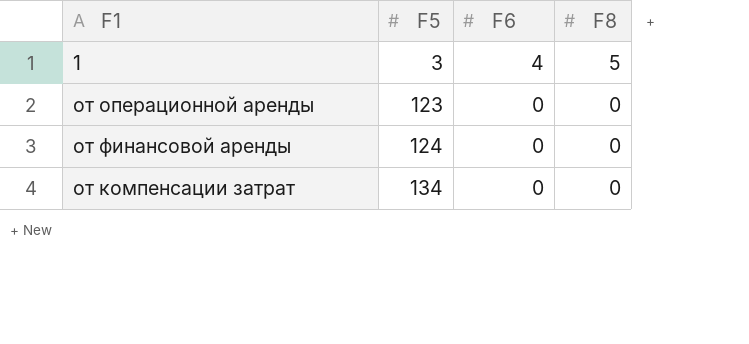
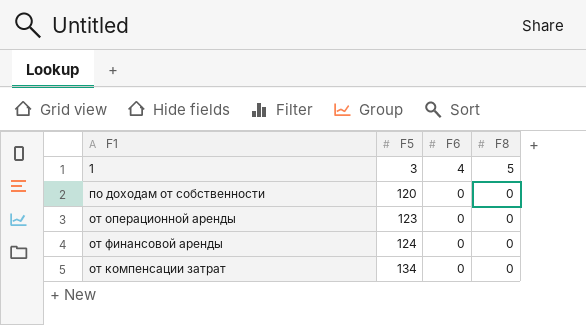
row по доходам от собственности: none -> 120 | 0 | 0

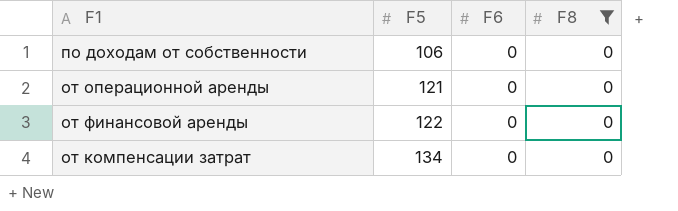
filter: none -> F8 = 0
по доходам от собственности | F5: 120 -> 106
от операционной аренды | F5: 123 -> 121
от финансовой аренды | F5: 124 -> 122

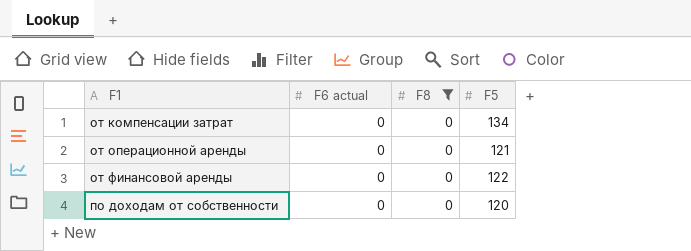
row order: F5 ascending -> F1 ascending
column name: F6 -> F6 actual
column F5 | position: 2 -> 4
по доходам от собственности | F5: 106 -> 120

